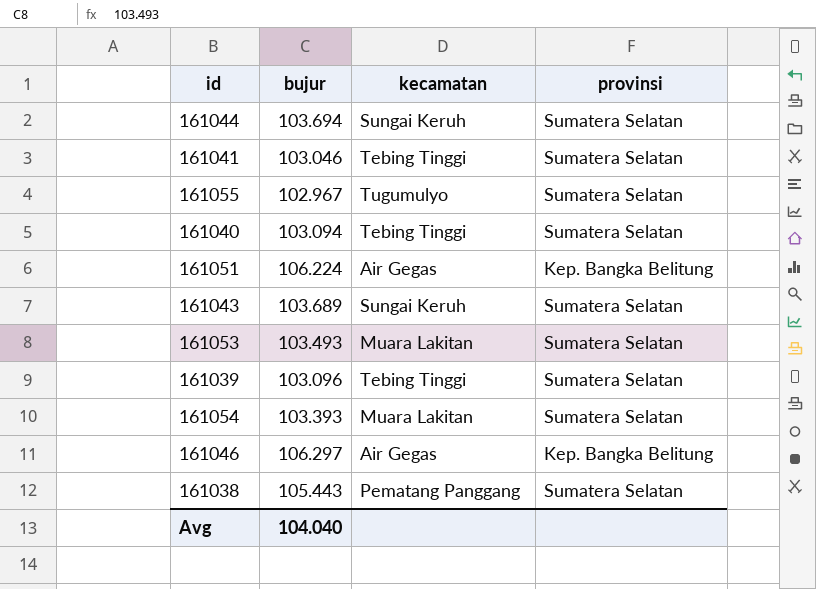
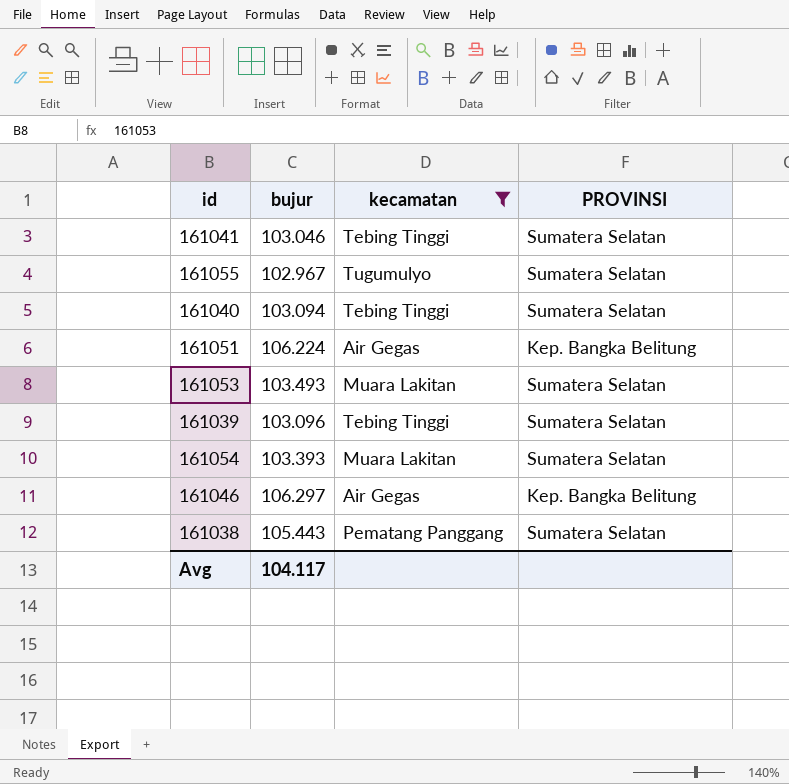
filter: none -> kecamatan != Sungai Keruh
column name: provinsi -> PROVINSI
Avg | bujur: 104.040 -> 104.117

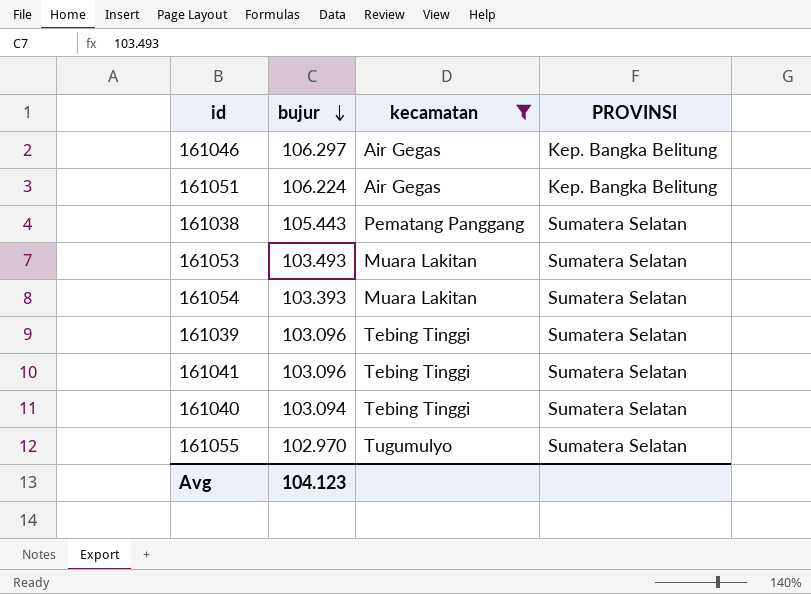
row order: none -> bujur descending
161041 | bujur: 103.046 -> 103.096
161055 | bujur: 102.967 -> 102.970
Avg | bujur: 104.117 -> 104.123

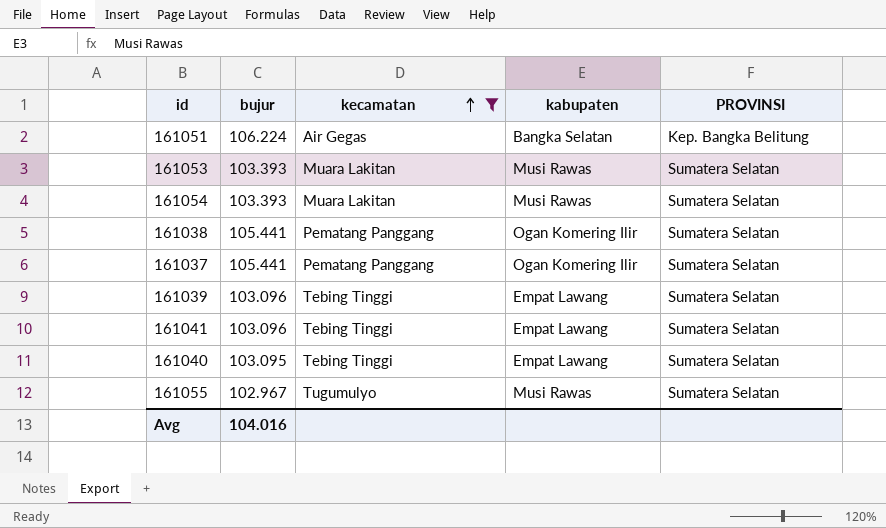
row order: bujur descending -> kecamatan ascending
column kabupaten | position: none -> 4
row 161046: 106.297 | Air Gegas | Kep. Bangka Belitung -> none
161053 | bujur: 103.493 -> 103.393
161038 | bujur: 105.443 -> 105.441
row 161037: none -> 105.441 | Pematang Panggang | Ogan Komering Ilir | Sumatera Selatan
161040 | bujur: 103.094 -> 103.095
161055 | bujur: 102.970 -> 102.967
Avg | bujur: 104.123 -> 104.016

